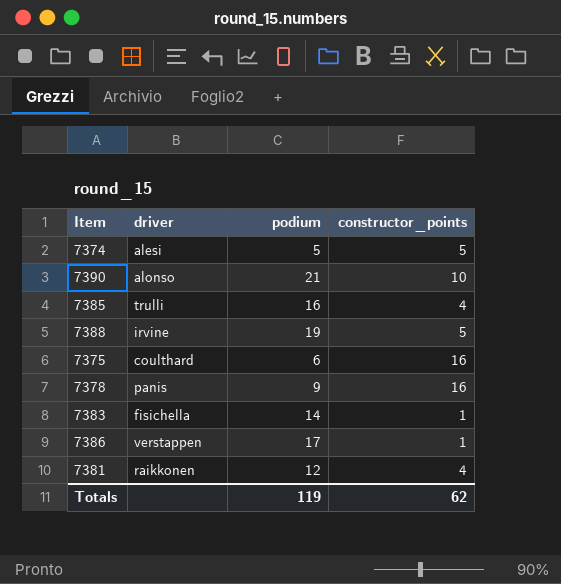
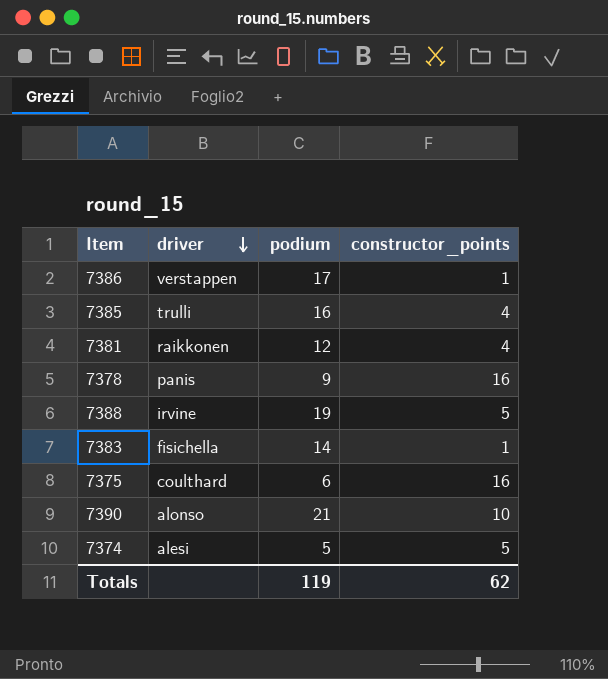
row order: none -> driver descending

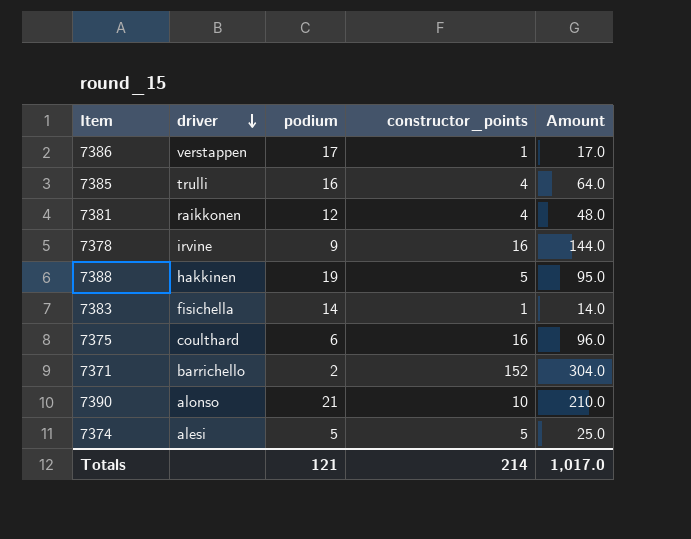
column Amount | formula: none -> [podium] * [constructor_points]
7378 | driver: panis -> irvine
7388 | driver: irvine -> hakkinen
row 7371: none -> barrichello | 2 | 152 | 304.0
Totals | podium: 119 -> 121
Totals | constructor_points: 62 -> 214

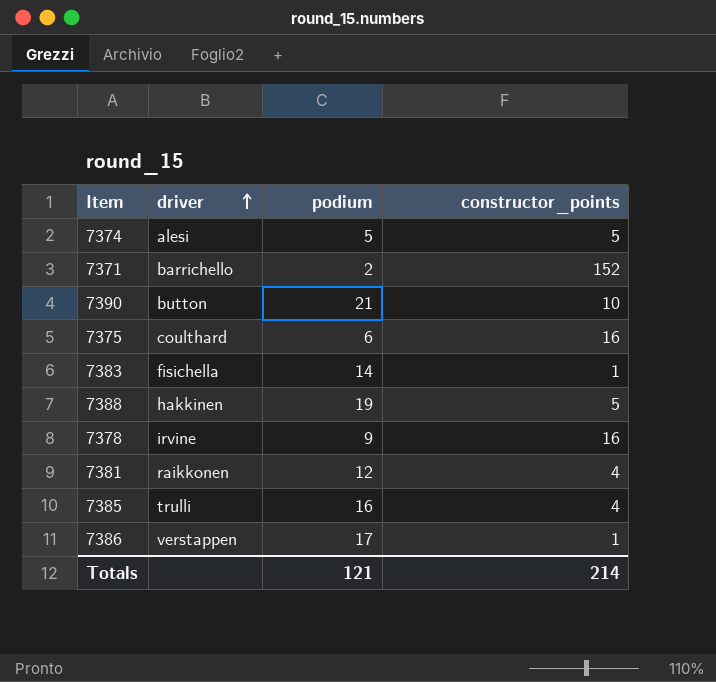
row order: driver descending -> driver ascending
column Amount | formula: [podium] * [constructor_points] -> none
7390 | driver: alonso -> button

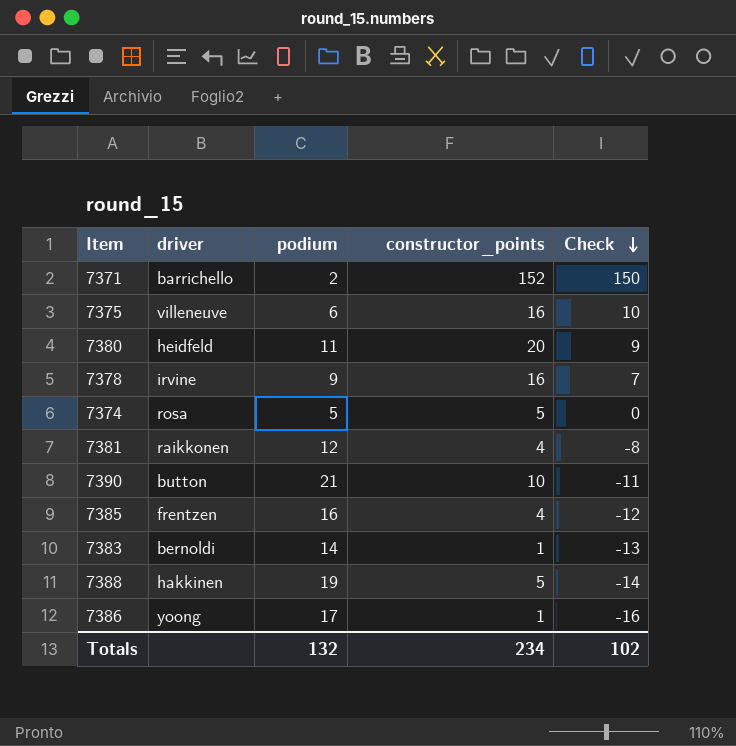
row order: driver ascending -> Check descending
column Check | formula: none -> [constructor_points] - [podium]
7375 | driver: coulthard -> villeneuve
row 7380: none -> heidfeld | 11 | 20 | 9
7374 | driver: alesi -> rosa
7385 | driver: trulli -> frentzen
7383 | driver: fisichella -> bernoldi
7386 | driver: verstappen -> yoong
Totals | podium: 121 -> 132
Totals | constructor_points: 214 -> 234

